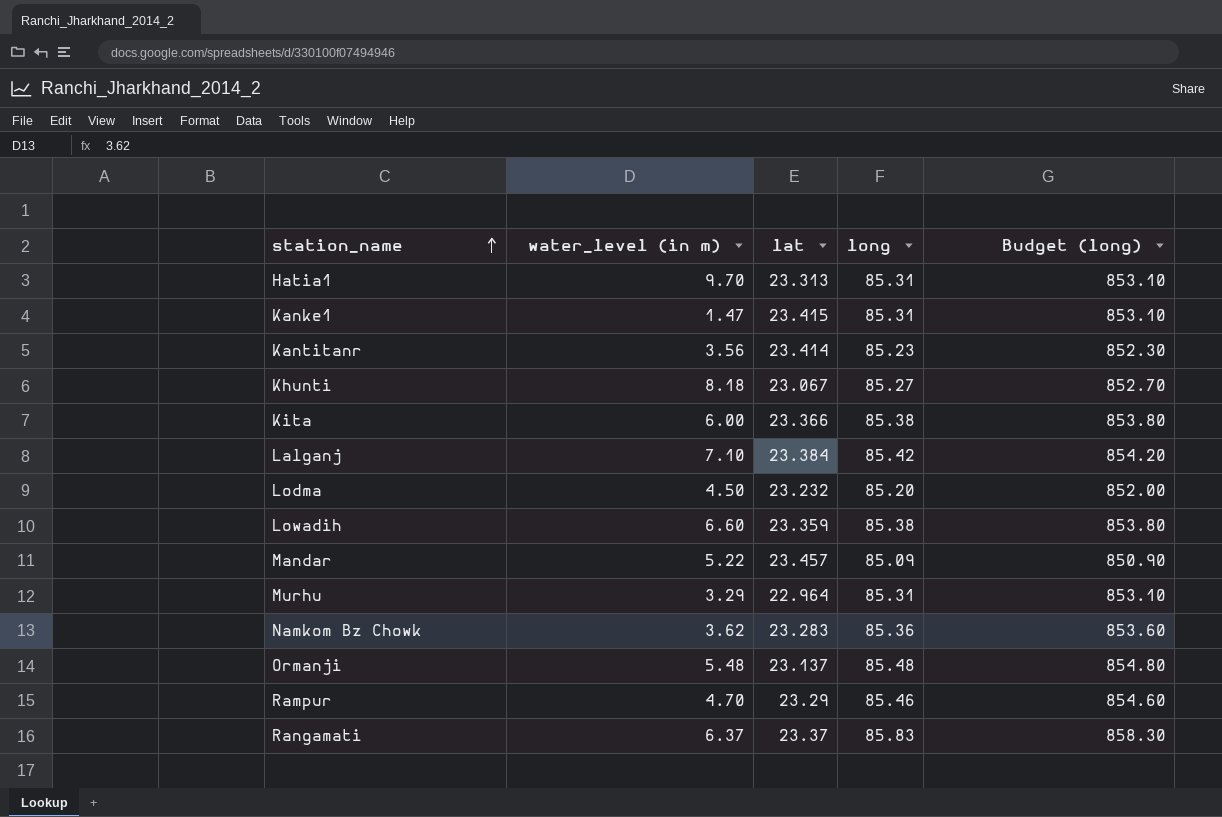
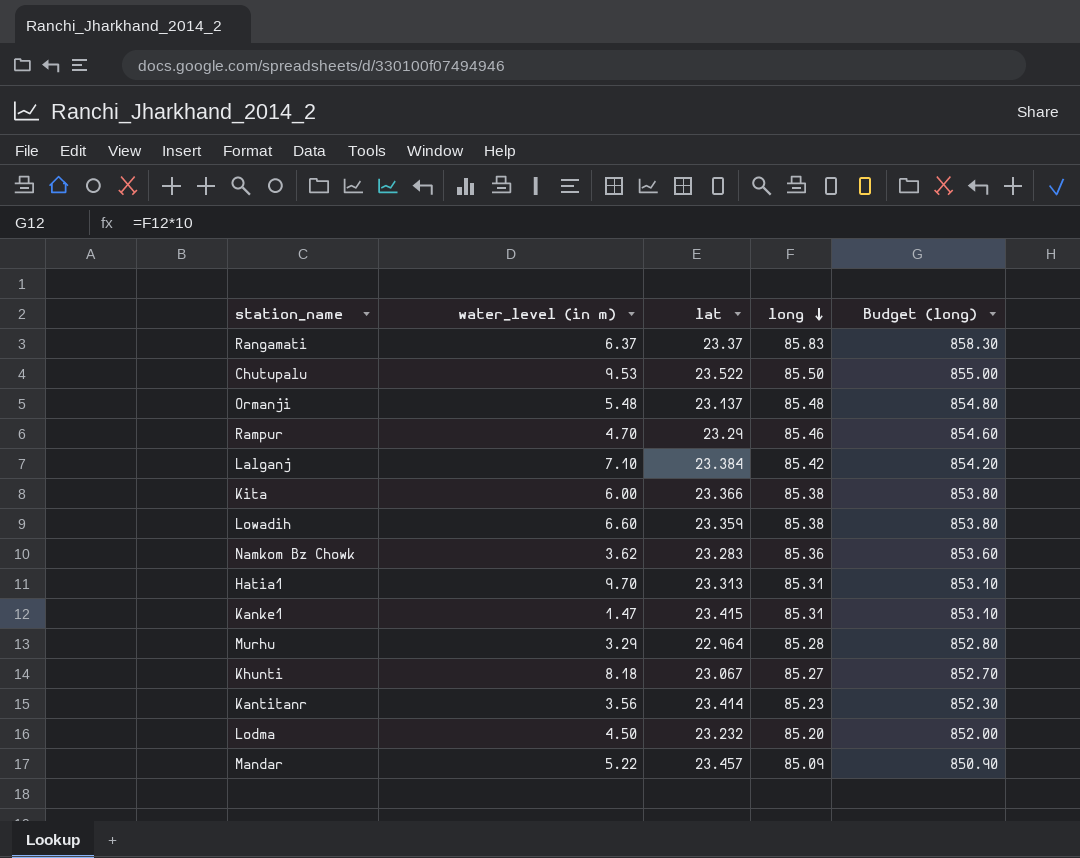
row order: station_name ascending -> long descending
row Chutupalu: none -> 9.53 | 23.522 | 85.50 | 855.00
Murhu | long: 85.31 -> 85.28
Murhu | Budget (long): 853.10 -> 852.80

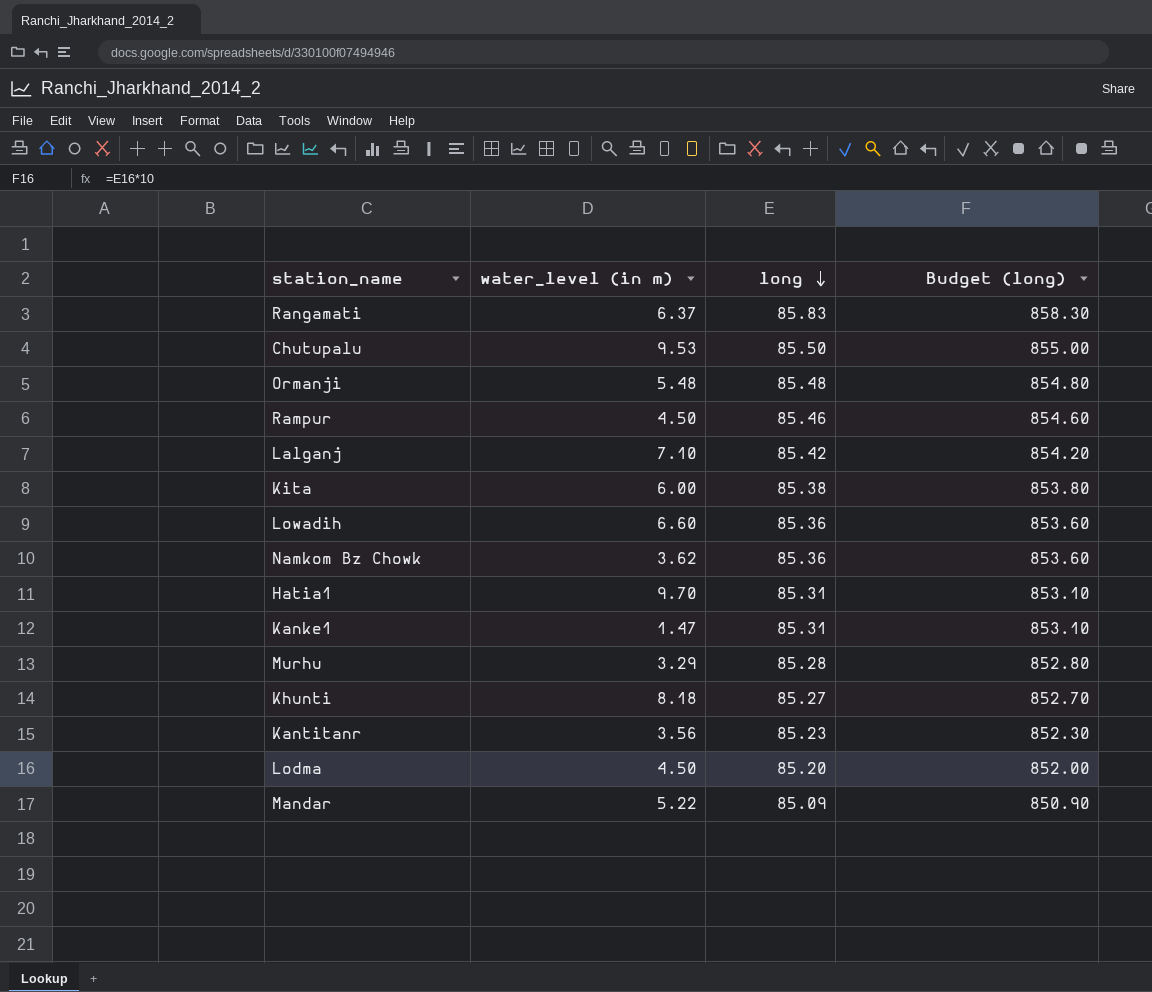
column lat | position: 3 -> none
Rampur | water_level (in m): 4.70 -> 4.50
Lowadih | long: 85.38 -> 85.36
Lowadih | Budget (long): 853.80 -> 853.60

